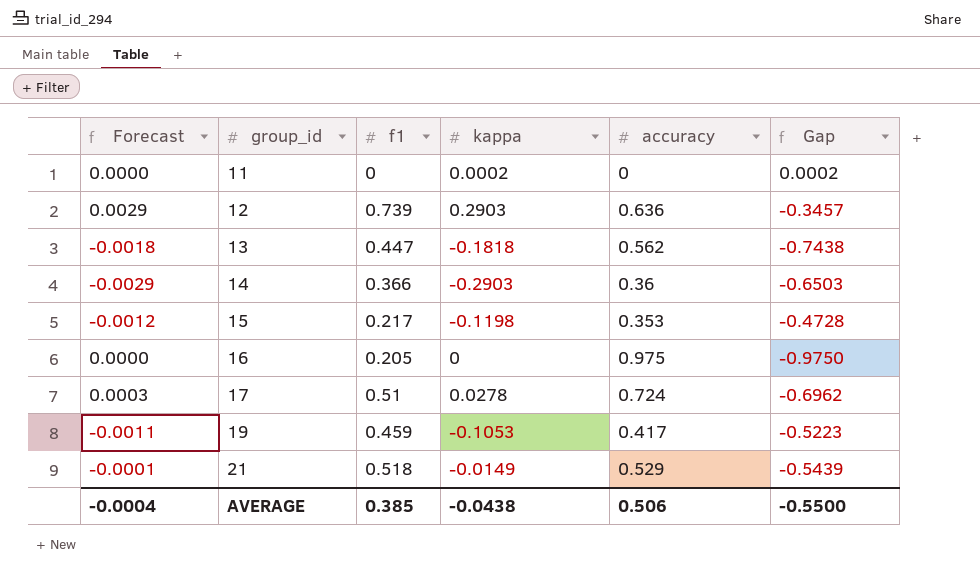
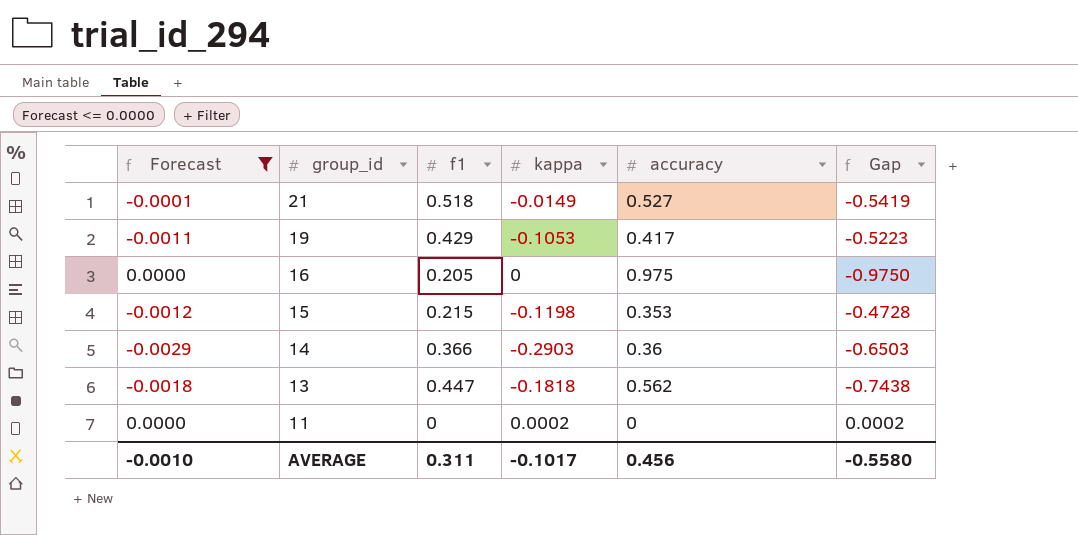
filter: none -> Forecast <= 0.0000
row order: group_id ascending -> group_id descending
21 | accuracy: 0.529 -> 0.527
21 | Gap: -0.5439 -> -0.5419
19 | f1: 0.459 -> 0.429
15 | f1: 0.217 -> 0.215
AVERAGE | Forecast: -0.0004 -> -0.0010
AVERAGE | f1: 0.385 -> 0.311
AVERAGE | kappa: -0.0438 -> -0.1017
AVERAGE | accuracy: 0.506 -> 0.456
AVERAGE | Gap: -0.5500 -> -0.5580

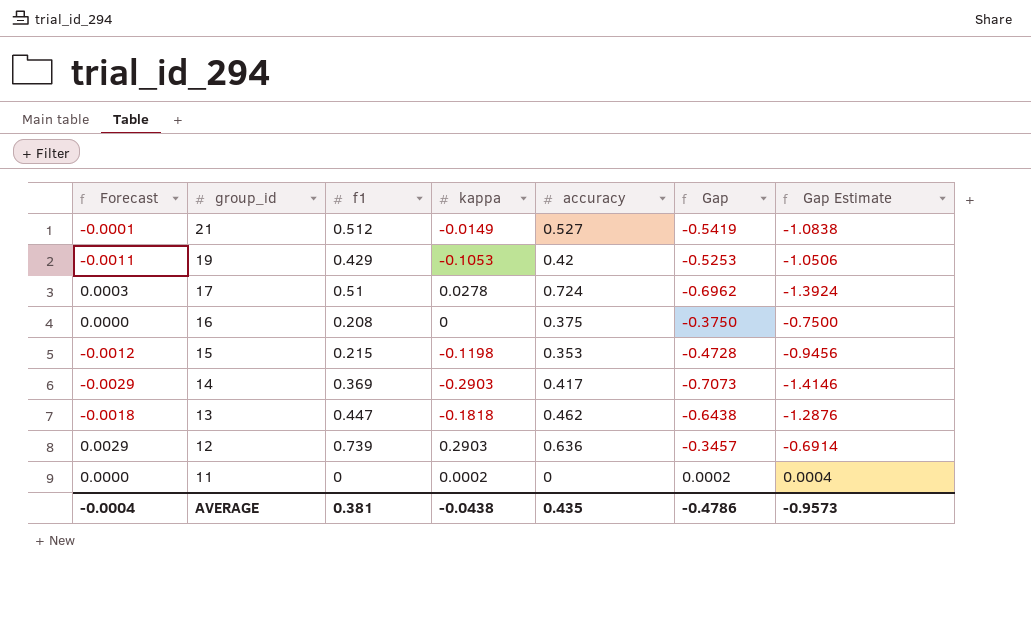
filter: Forecast <= 0.0000 -> none
column Gap Estimate | formula: none -> [Gap] * 2
21 | f1: 0.518 -> 0.512
19 | accuracy: 0.417 -> 0.42
19 | Gap: -0.5223 -> -0.5253
16 | f1: 0.205 -> 0.208
16 | accuracy: 0.975 -> 0.375
16 | Gap: -0.9750 -> -0.3750
14 | f1: 0.366 -> 0.369
14 | accuracy: 0.36 -> 0.417
14 | Gap: -0.6503 -> -0.7073
13 | accuracy: 0.562 -> 0.462
13 | Gap: -0.7438 -> -0.6438
AVERAGE | Forecast: -0.0010 -> -0.0004
AVERAGE | f1: 0.311 -> 0.381
AVERAGE | kappa: -0.1017 -> -0.0438
AVERAGE | accuracy: 0.456 -> 0.435
AVERAGE | Gap: -0.5580 -> -0.4786

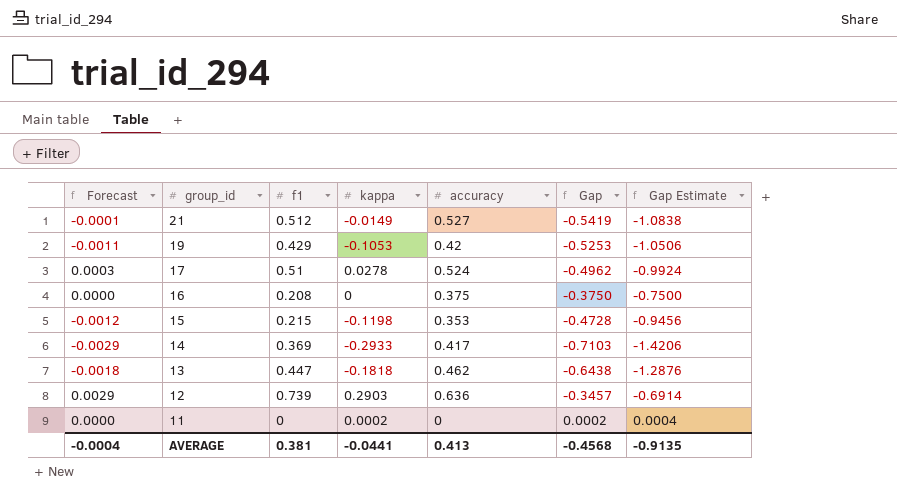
17 | accuracy: 0.724 -> 0.524
17 | Gap: -0.6962 -> -0.4962
17 | Gap Estimate: -1.3924 -> -0.9924
14 | kappa: -0.2903 -> -0.2933
14 | Gap: -0.7073 -> -0.7103
14 | Gap Estimate: -1.4146 -> -1.4206
AVERAGE | kappa: -0.0438 -> -0.0441
AVERAGE | accuracy: 0.435 -> 0.413
AVERAGE | Gap: -0.4786 -> -0.4568
AVERAGE | Gap Estimate: -0.9573 -> -0.9135

